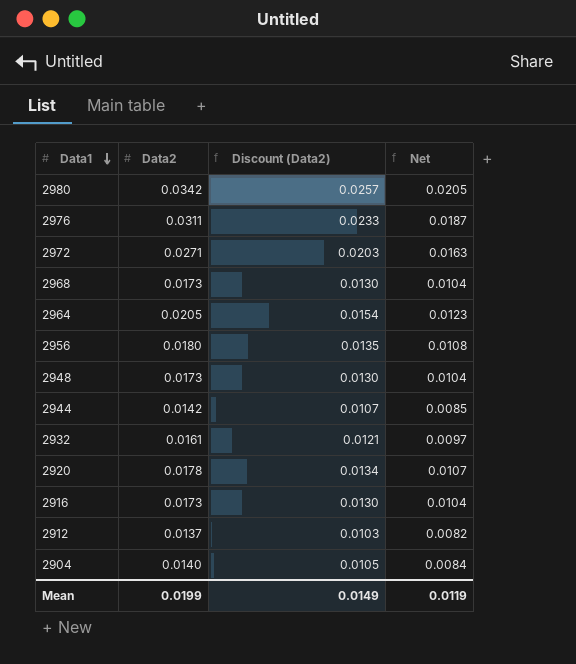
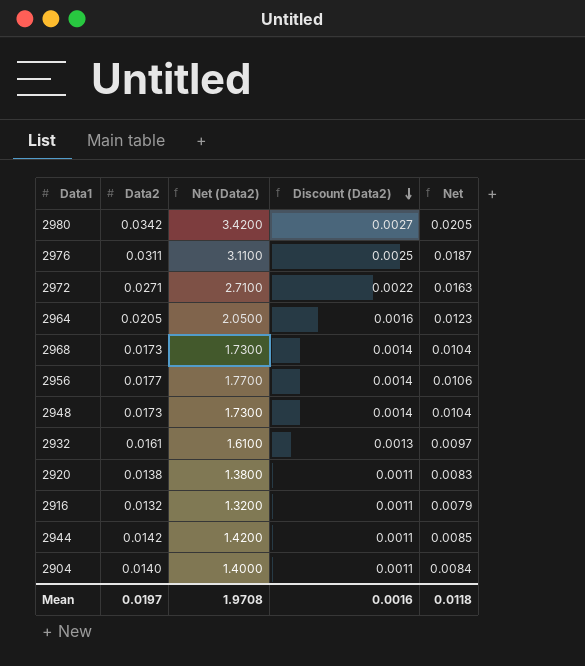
row order: Data1 descending -> Discount (Data2) descending
column Net (Data2) | formula: none -> [Data2] * 100
column Discount (Data2) | formula: [Data2] * 0.75 -> [Data2] * 0.08
row 2912: 0.0137 | 0.0103 | 0.0082 -> none
2956 | Data2: 0.0180 -> 0.0177
2956 | Net: 0.0108 -> 0.0106
2920 | Data2: 0.0178 -> 0.0138
2920 | Net: 0.0107 -> 0.0083
2916 | Data2: 0.0173 -> 0.0132
2916 | Net: 0.0104 -> 0.0079
Mean | Data2: 0.0199 -> 0.0197
Mean | Discount (Data2): 0.0149 -> 0.0016
Mean | Net: 0.0119 -> 0.0118

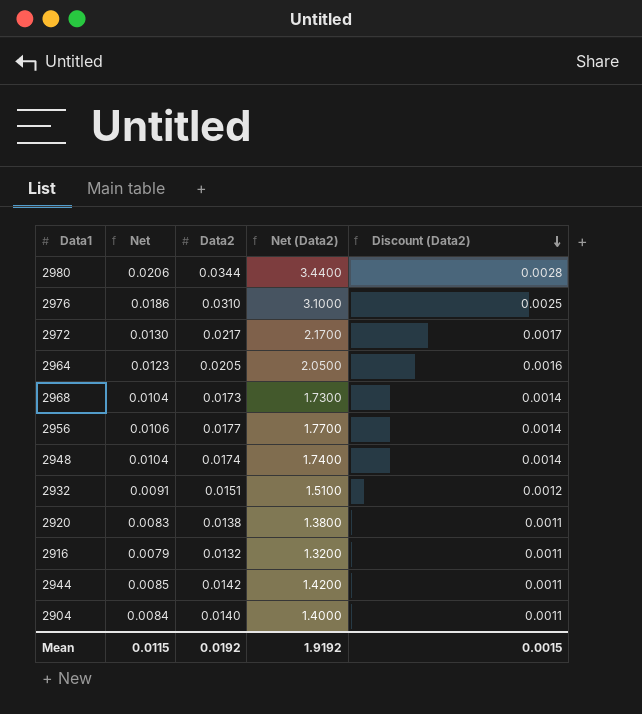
column Net | position: 5 -> 2
2980 | Net: 0.0205 -> 0.0206
2980 | Data2: 0.0342 -> 0.0344
2980 | Net (Data2): 3.4200 -> 3.4400
2980 | Discount (Data2): 0.0027 -> 0.0028
2976 | Net: 0.0187 -> 0.0186
2976 | Data2: 0.0311 -> 0.0310
2976 | Net (Data2): 3.1100 -> 3.1000
2972 | Net: 0.0163 -> 0.0130
2972 | Data2: 0.0271 -> 0.0217
2972 | Net (Data2): 2.7100 -> 2.1700
2972 | Discount (Data2): 0.0022 -> 0.0017
2948 | Data2: 0.0173 -> 0.0174
2948 | Net (Data2): 1.7300 -> 1.7400
2932 | Net: 0.0097 -> 0.0091
2932 | Data2: 0.0161 -> 0.0151
2932 | Net (Data2): 1.6100 -> 1.5100
2932 | Discount (Data2): 0.0013 -> 0.0012
Mean | Net: 0.0118 -> 0.0115
Mean | Data2: 0.0197 -> 0.0192
Mean | Net (Data2): 1.9708 -> 1.9192
Mean | Discount (Data2): 0.0016 -> 0.0015

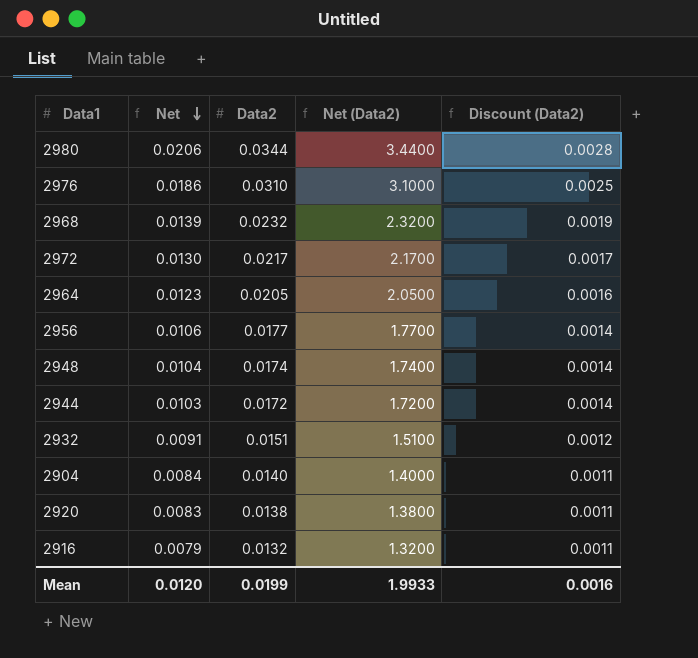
row order: Discount (Data2) descending -> Net descending
2968 | Net: 0.0104 -> 0.0139
2968 | Data2: 0.0173 -> 0.0232
2968 | Net (Data2): 1.7300 -> 2.3200
2968 | Discount (Data2): 0.0014 -> 0.0019
2944 | Net: 0.0085 -> 0.0103
2944 | Data2: 0.0142 -> 0.0172
2944 | Net (Data2): 1.4200 -> 1.7200
2944 | Discount (Data2): 0.0011 -> 0.0014
Mean | Net: 0.0115 -> 0.0120
Mean | Data2: 0.0192 -> 0.0199
Mean | Net (Data2): 1.9192 -> 1.9933
Mean | Discount (Data2): 0.0015 -> 0.0016

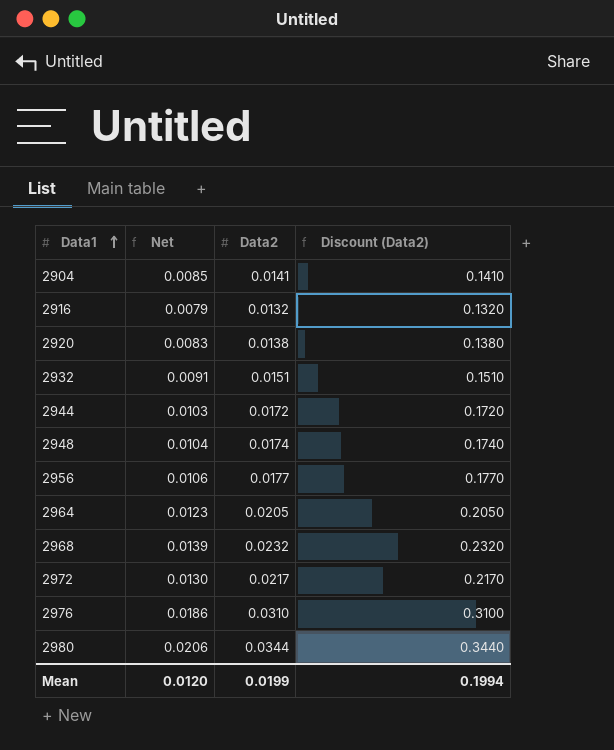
row order: Net descending -> Data1 ascending
column Net (Data2) | formula: [Data2] * 100 -> none
column Discount (Data2) | formula: [Data2] * 0.08 -> [Data2] * 10
2904 | Net: 0.0084 -> 0.0085
2904 | Data2: 0.0140 -> 0.0141
Mean | Discount (Data2): 0.0016 -> 0.1994

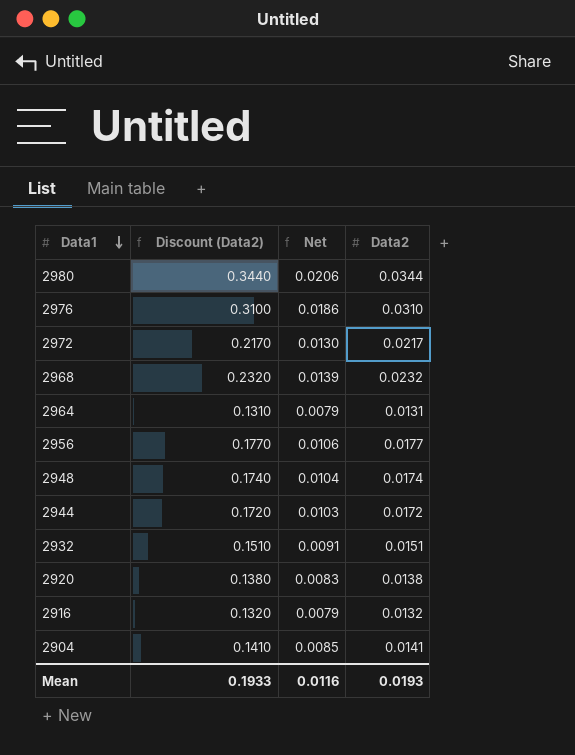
row order: Data1 ascending -> Data1 descending
column Discount (Data2) | position: 4 -> 2
2964 | Discount (Data2): 0.2050 -> 0.1310
2964 | Net: 0.0123 -> 0.0079
2964 | Data2: 0.0205 -> 0.0131
Mean | Discount (Data2): 0.1994 -> 0.1933
Mean | Net: 0.0120 -> 0.0116
Mean | Data2: 0.0199 -> 0.0193

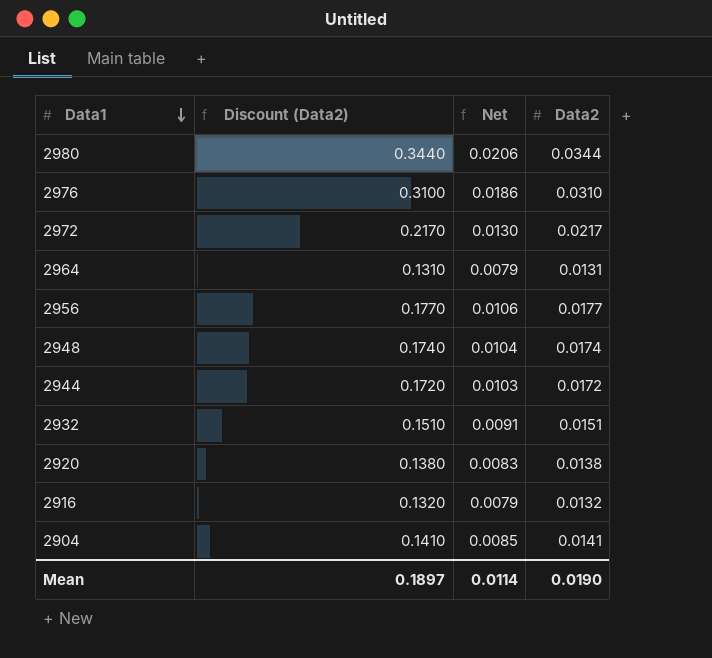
row 2968: 0.2320 | 0.0139 | 0.0232 -> none
Mean | Discount (Data2): 0.1933 -> 0.1897
Mean | Net: 0.0116 -> 0.0114
Mean | Data2: 0.0193 -> 0.0190

